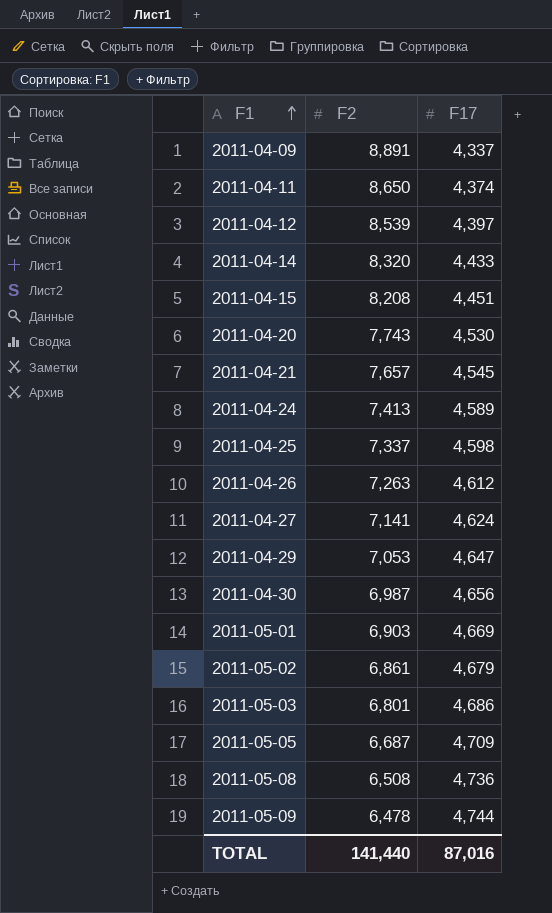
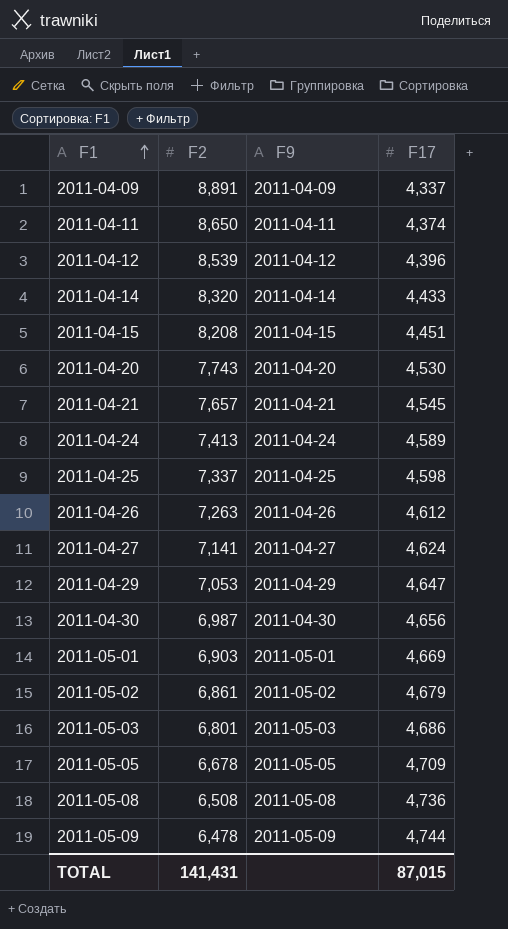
column F9 | position: none -> 3
2011-04-12 | F17: 4,397 -> 4,396
2011-05-05 | F2: 6,687 -> 6,678
TOTAL | F2: 141,440 -> 141,431
TOTAL | F17: 87,016 -> 87,015

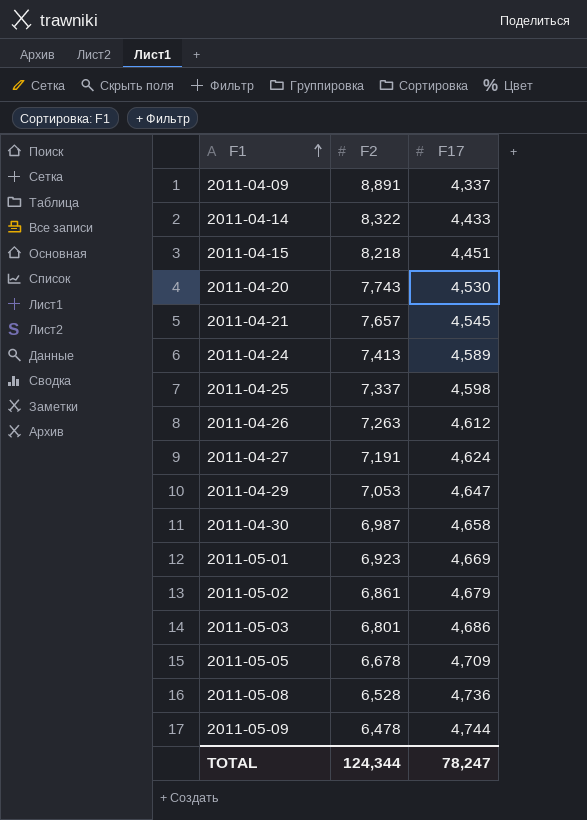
column F9 | position: 3 -> none
row 2011-04-11: 8,650 | 2011-04-11 | 4,374 -> none
row 2011-04-12: 8,539 | 2011-04-12 | 4,396 -> none
2011-04-14 | F2: 8,320 -> 8,322
2011-04-15 | F2: 8,208 -> 8,218
2011-04-27 | F2: 7,141 -> 7,191
2011-04-30 | F17: 4,656 -> 4,658
2011-05-01 | F2: 6,903 -> 6,923
2011-05-08 | F2: 6,508 -> 6,528
TOTAL | F2: 141,431 -> 124,344
TOTAL | F17: 87,015 -> 78,247

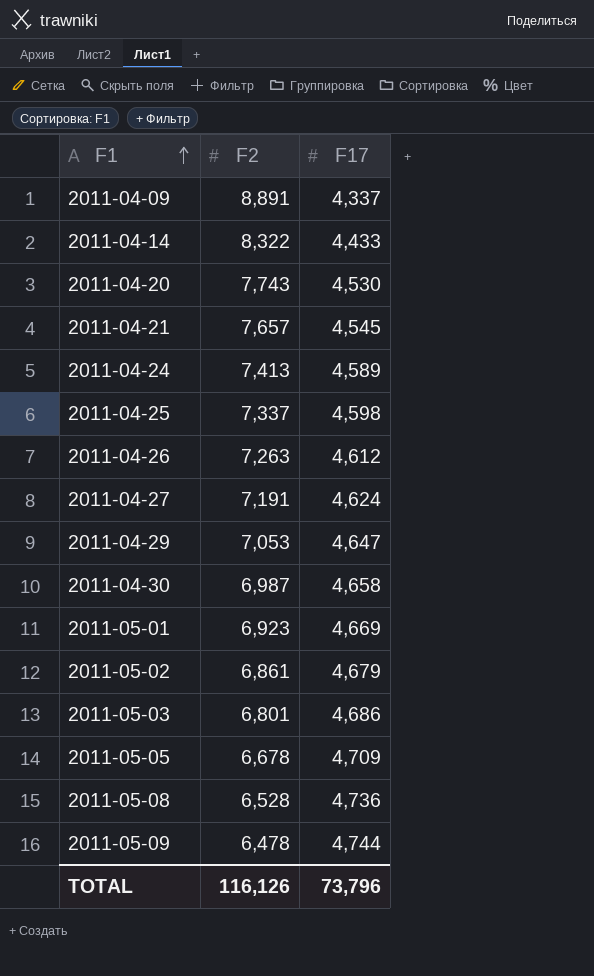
row 2011-04-15: 8,218 | 4,451 -> none
TOTAL | F2: 124,344 -> 116,126
TOTAL | F17: 78,247 -> 73,796

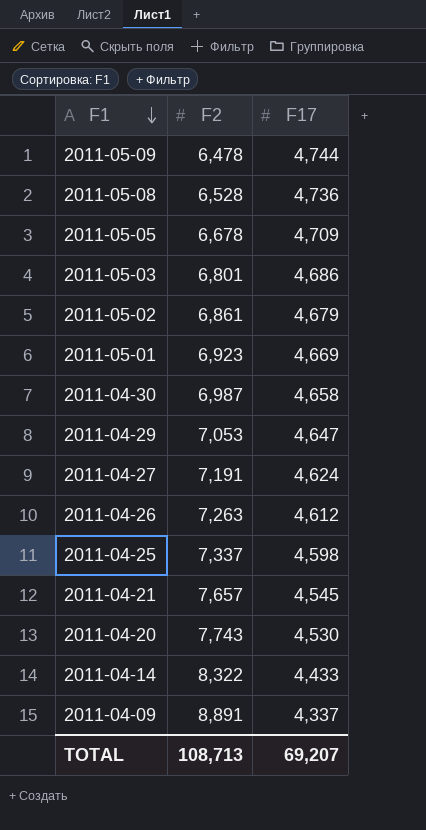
row order: F1 ascending -> F1 descending
row 2011-04-24: 7,413 | 4,589 -> none
TOTAL | F2: 116,126 -> 108,713
TOTAL | F17: 73,796 -> 69,207

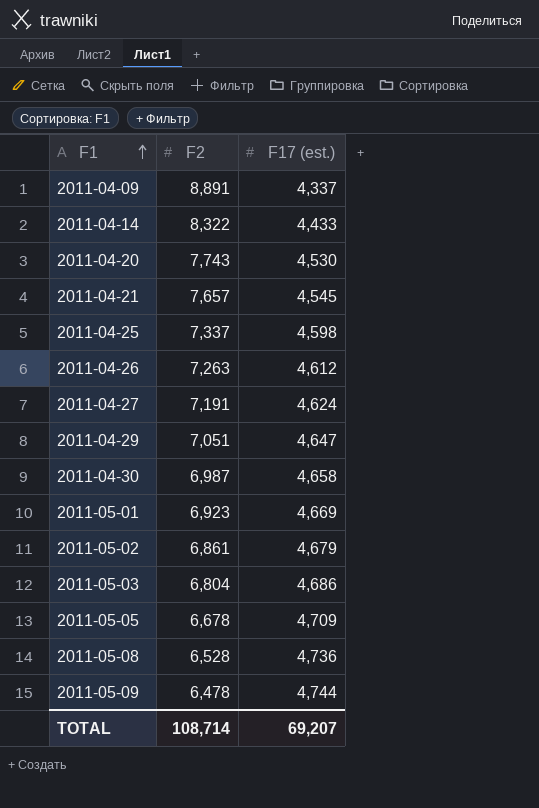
row order: F1 descending -> F1 ascending
column name: F17 -> F17 (est.)
2011-04-29 | F2: 7,053 -> 7,051
2011-05-03 | F2: 6,801 -> 6,804
TOTAL | F2: 108,713 -> 108,714

